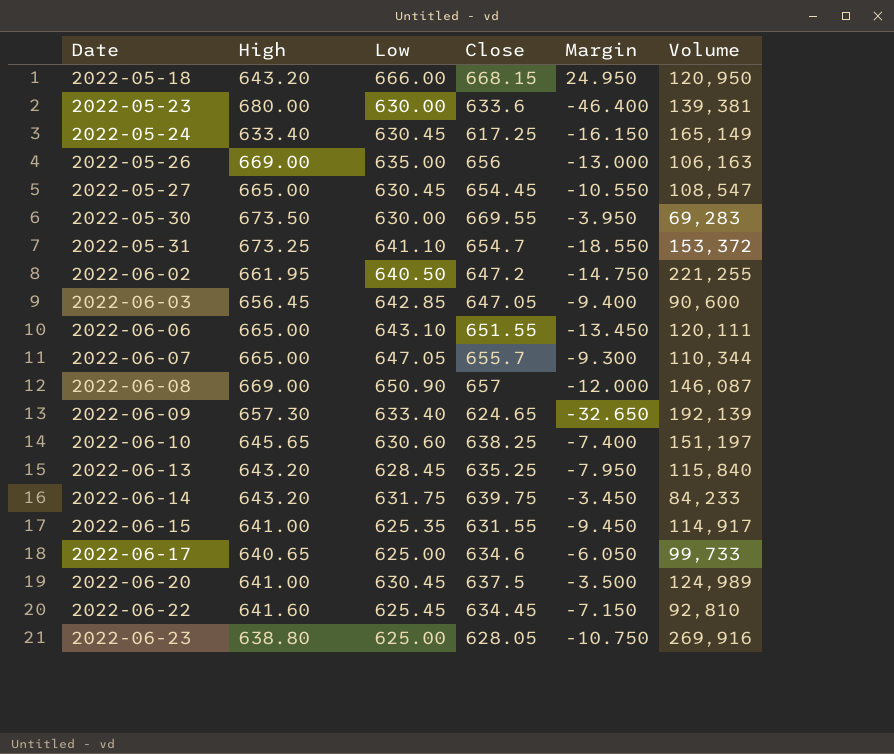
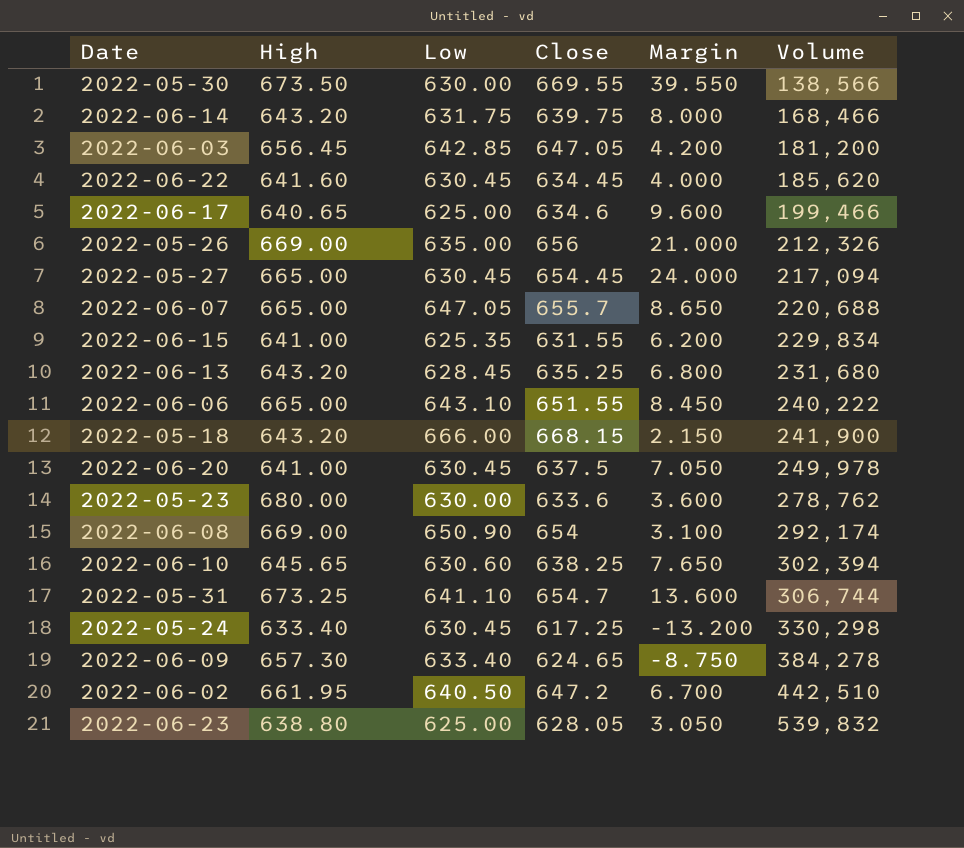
row order: Date ascending -> Volume ascending
column Margin | formula: [Close] - [High] -> [Close] - [Low]
2022-05-30 | Volume: 69,283 -> 138,566
2022-06-14 | Volume: 84,233 -> 168,466
2022-06-03 | Volume: 90,600 -> 181,200
2022-06-22 | Low: 625.45 -> 630.45
2022-06-22 | Volume: 92,810 -> 185,620
2022-06-17 | Volume: 99,733 -> 199,466
2022-05-26 | Volume: 106,163 -> 212,326
2022-05-27 | Volume: 108,547 -> 217,094
2022-06-07 | Volume: 110,344 -> 220,688
2022-06-15 | Volume: 114,917 -> 229,834
2022-06-13 | Volume: 115,840 -> 231,680
2022-06-06 | Volume: 120,111 -> 240,222
2022-05-18 | Volume: 120,950 -> 241,900
2022-06-20 | Volume: 124,989 -> 249,978
2022-05-23 | Volume: 139,381 -> 278,762
2022-06-08 | Close: 657 -> 654
2022-06-08 | Volume: 146,087 -> 292,174
2022-06-10 | Volume: 151,197 -> 302,394
2022-05-31 | Volume: 153,372 -> 306,744
2022-05-24 | Volume: 165,149 -> 330,298
2022-06-09 | Volume: 192,139 -> 384,278
2022-06-02 | Volume: 221,255 -> 442,510
2022-06-23 | Volume: 269,916 -> 539,832

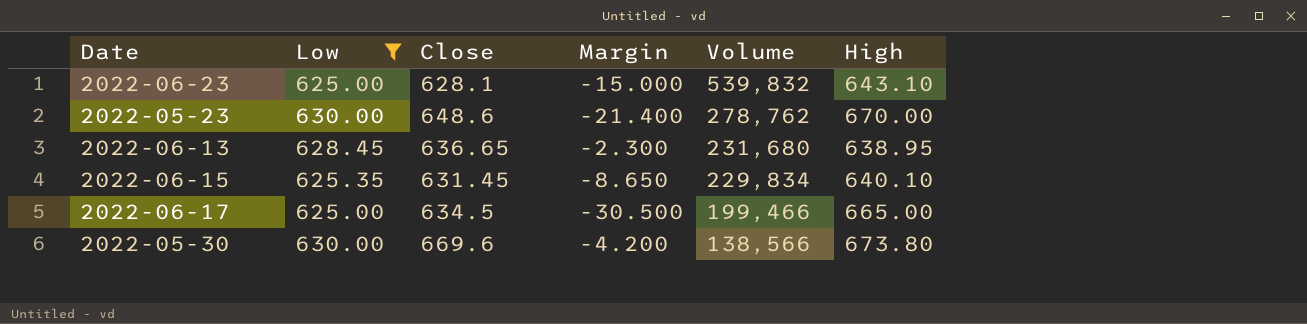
filter: none -> Low <= 630.00
row order: Volume ascending -> Volume descending
column Margin | formula: [Close] - [Low] -> [Close] - [High]
column High | position: 2 -> 6
2022-06-23 | Close: 628.05 -> 628.1
2022-06-23 | High: 638.80 -> 643.10
2022-05-23 | Close: 633.6 -> 648.6
2022-05-23 | High: 680.00 -> 670.00
2022-06-13 | Close: 635.25 -> 636.65
2022-06-13 | High: 643.20 -> 638.95
2022-06-15 | Close: 631.55 -> 631.45
2022-06-15 | High: 641.00 -> 640.10
2022-06-17 | Close: 634.6 -> 634.5
2022-06-17 | High: 640.65 -> 665.00
2022-05-30 | Close: 669.55 -> 669.6
2022-05-30 | High: 673.50 -> 673.80

